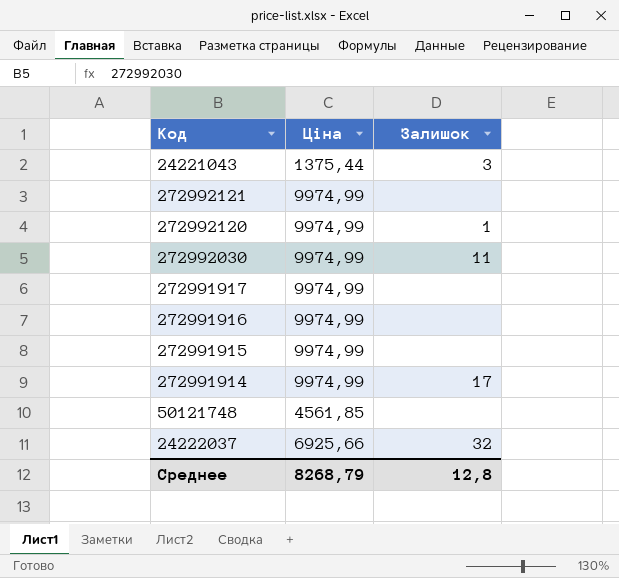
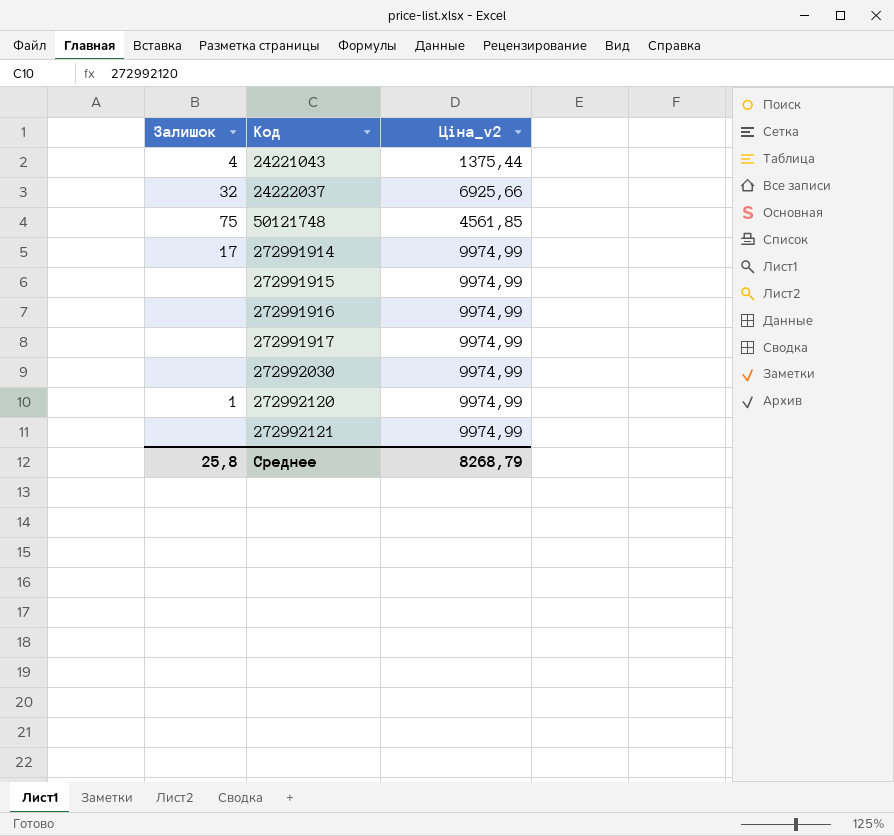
row order: none -> Код ascending
column Залишок | position: 3 -> 1
column name: Ціна -> Ціна_v2
24221043 | Залишок: 3 -> 4
50121748 | Залишок: none -> 75
272992030 | Залишок: 11 -> none
Среднее | Залишок: 12,8 -> 25,8

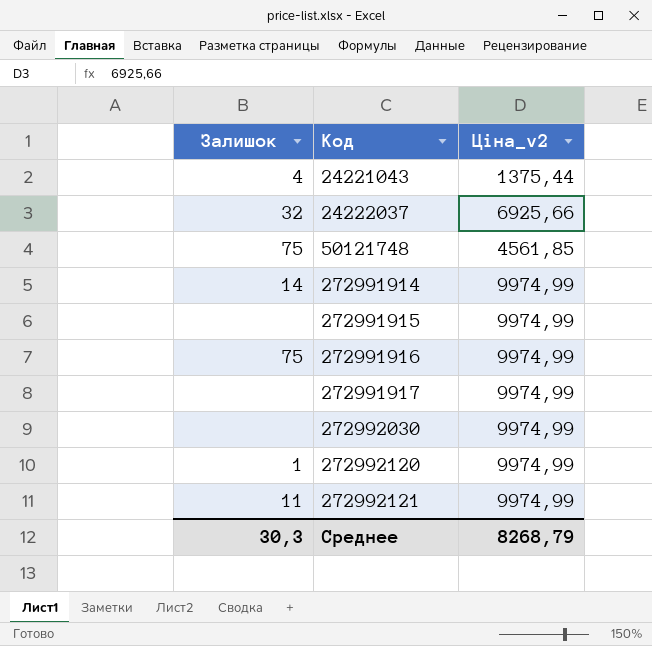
272991914 | Залишок: 17 -> 14
272991916 | Залишок: none -> 75
272992121 | Залишок: none -> 11
Среднее | Залишок: 25,8 -> 30,3

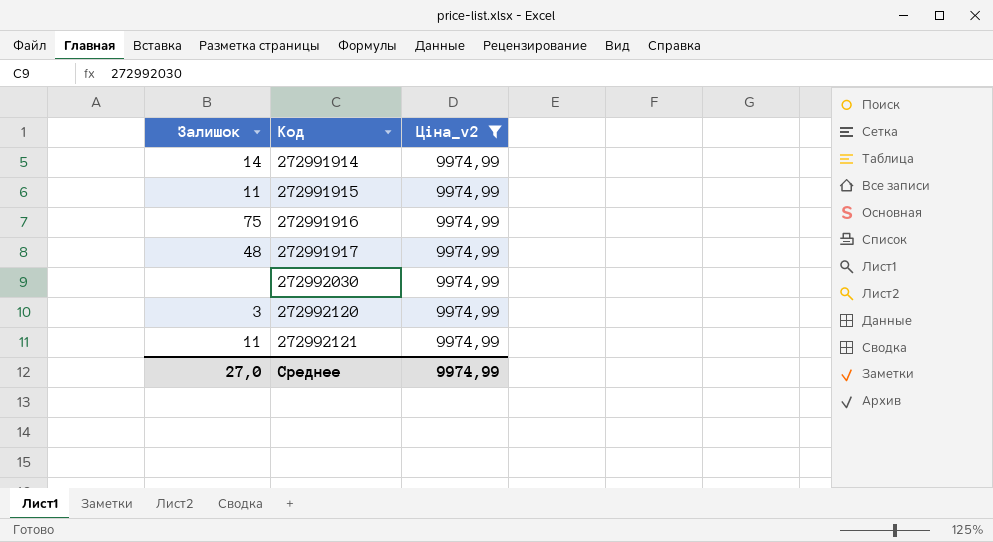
filter: none -> Ціна_v2 = 9974,99
272991915 | Залишок: none -> 11
272991917 | Залишок: none -> 48
272992120 | Залишок: 1 -> 3
Среднее | Залишок: 30,3 -> 27,0
Среднее | Ціна_v2: 8268,79 -> 9974,99

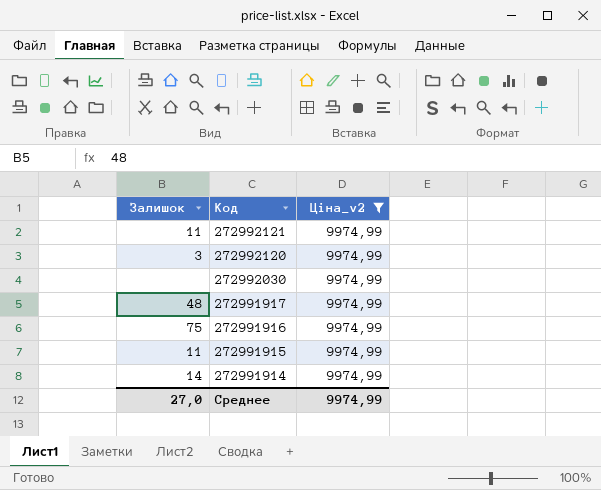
row order: Код ascending -> Код descending

